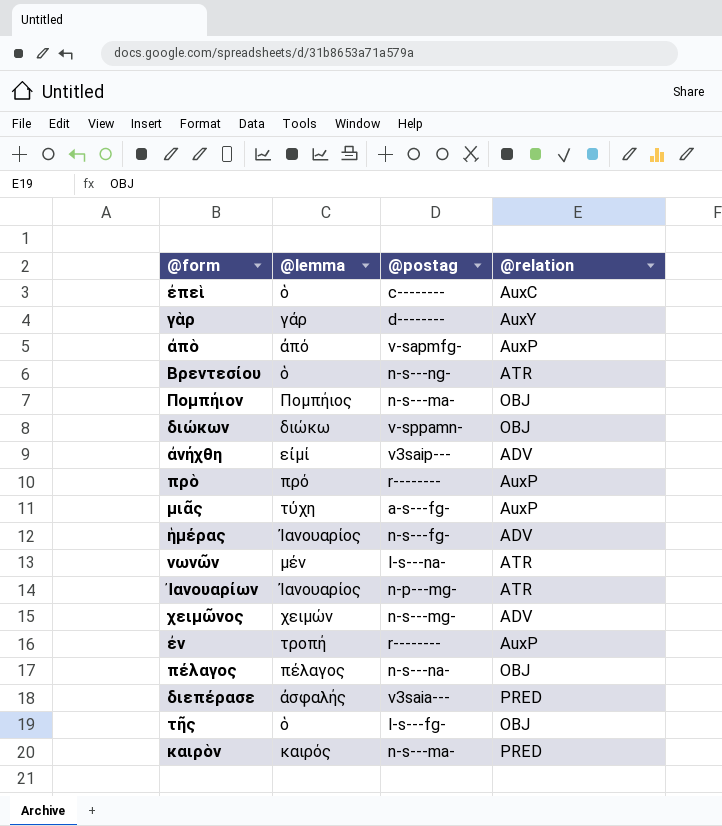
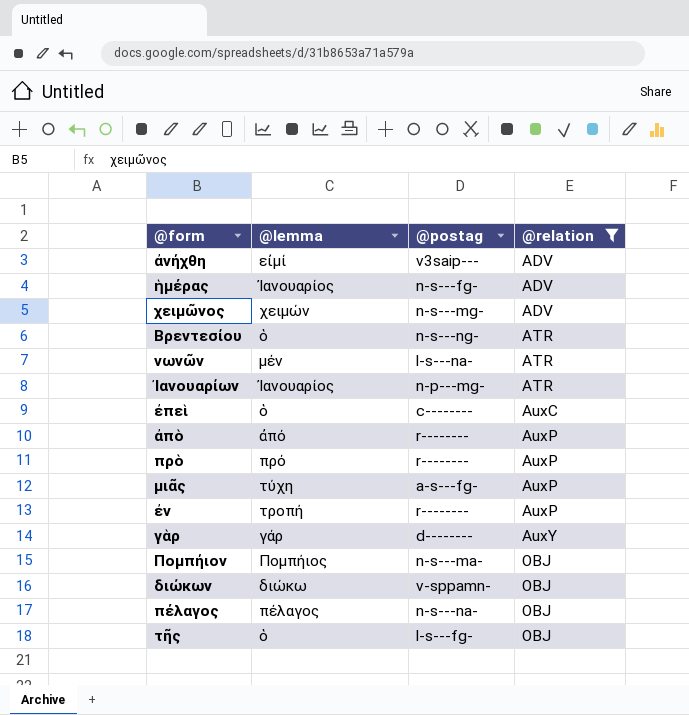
filter: none -> @relation != PRED
row order: none -> @relation ascending
ἀπὸ | @postag: v-sapmfg- -> r--------

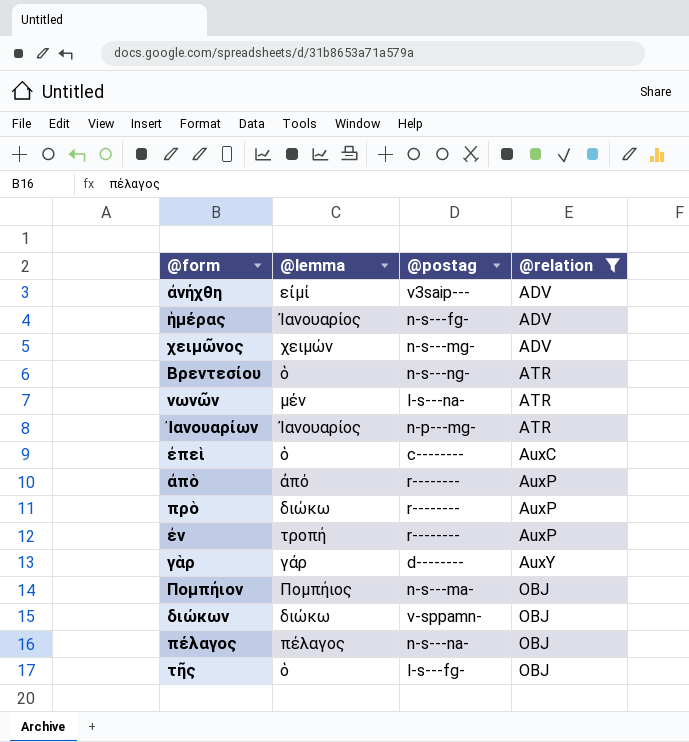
row μιᾶς: τύχη | a-s---fg- | AuxP -> none
πρὸ | @lemma: πρό -> διώκω

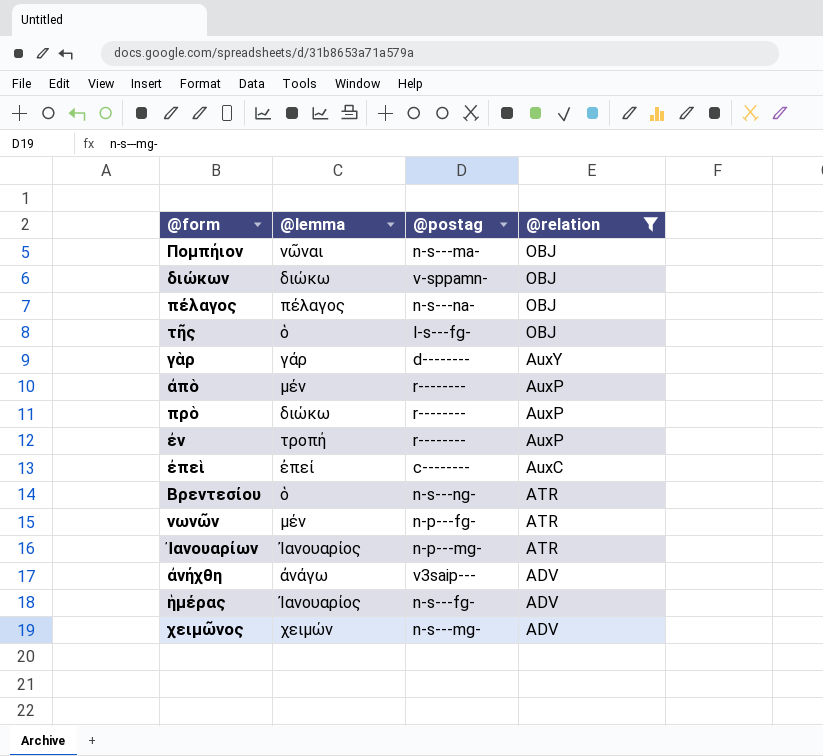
row order: @relation ascending -> @relation descending
Πομπήιον | @lemma: Πομπήιος -> νῶναι
ἀπὸ | @lemma: ἀπό -> μέν
ἐπεὶ | @lemma: ὁ -> ἐπεί
νωνῶν | @postag: l-s---na- -> n-p---fg-
ἀνήχθη | @lemma: εἰμί -> ἀνάγω

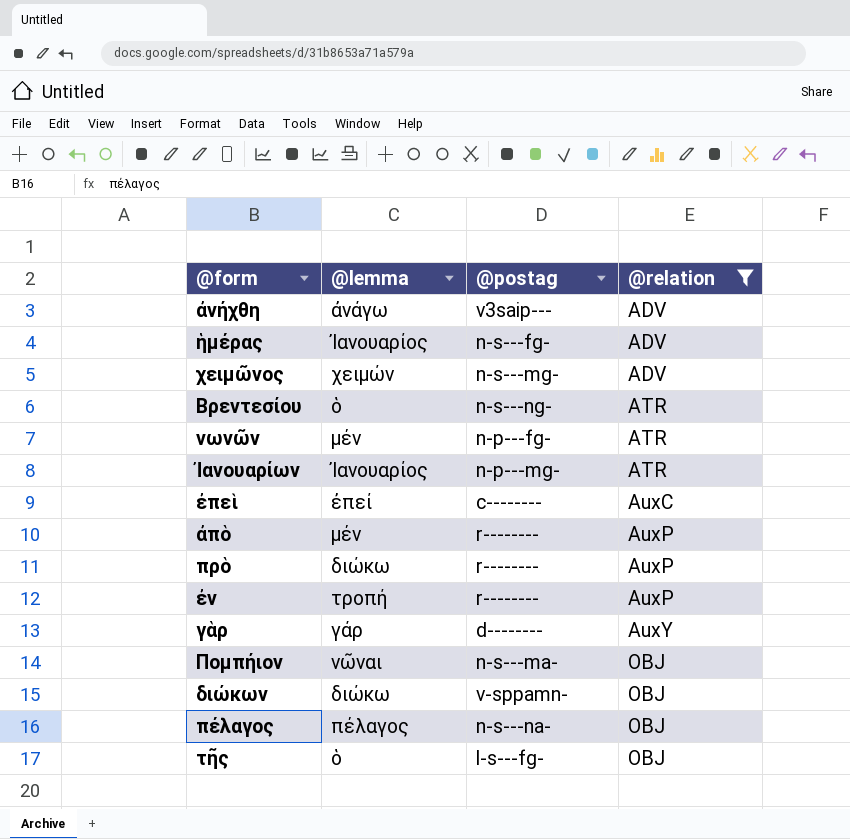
row order: @relation descending -> @relation ascending

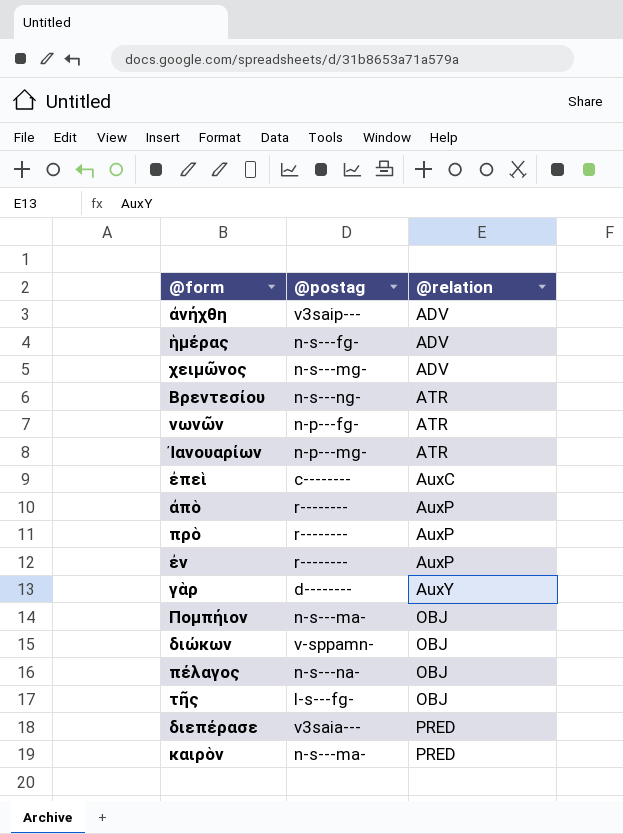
filter: @relation != PRED -> none
column @lemma | position: 2 -> none

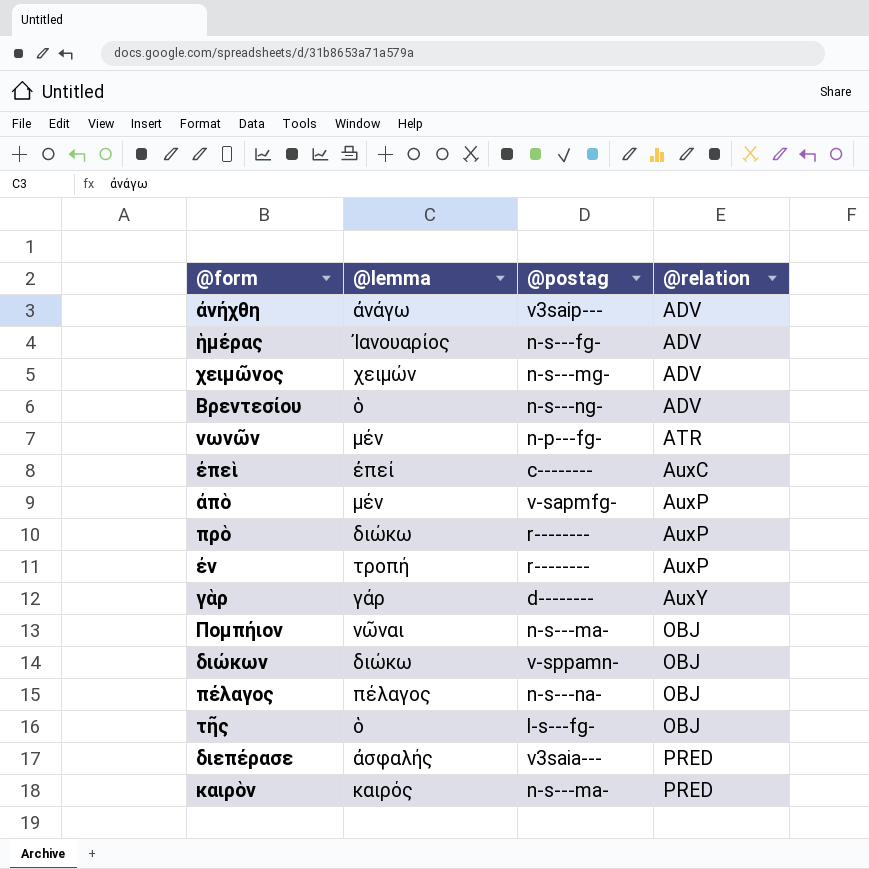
column @lemma | position: none -> 2
row Ἰανουαρίων: n-p---mg- | ATR -> none
Βρεντεσίου | @relation: ATR -> ADV
ἀπὸ | @postag: r-------- -> v-sapmfg-

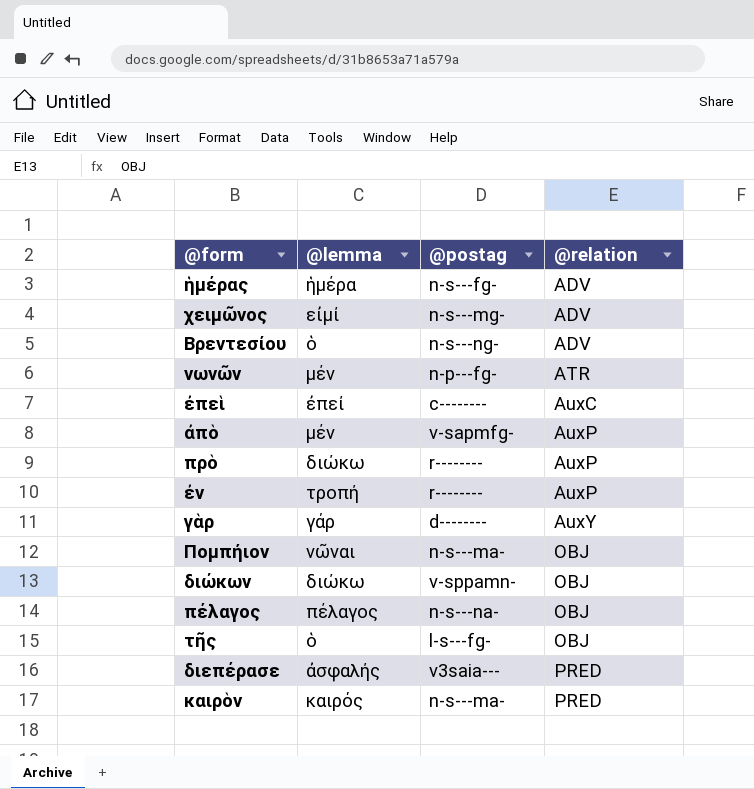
row ἀνήχθη: ἀνάγω | v3saip--- | ADV -> none
ἡμέρας | @lemma: Ἰανουαρίος -> ἡμέρα
χειμῶνος | @lemma: χειμών -> εἰμί

